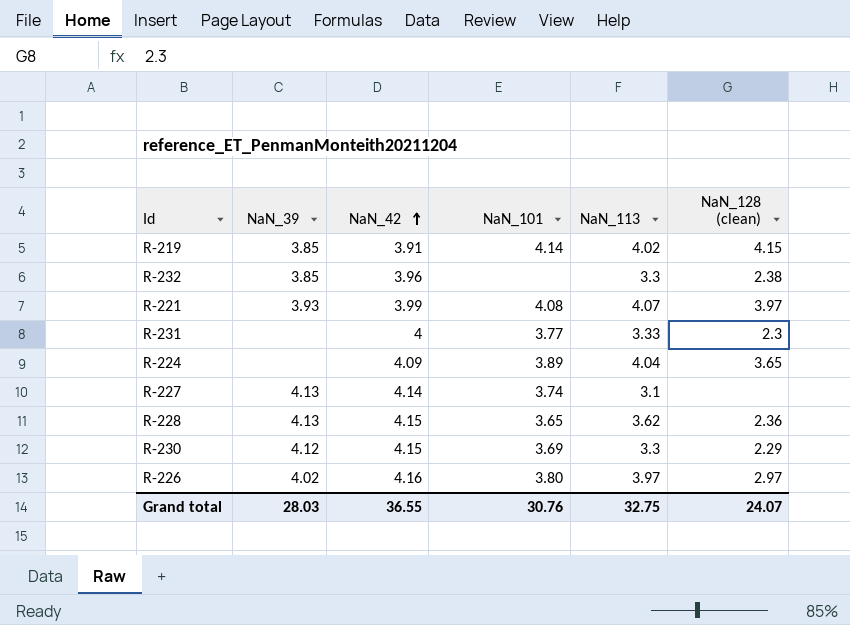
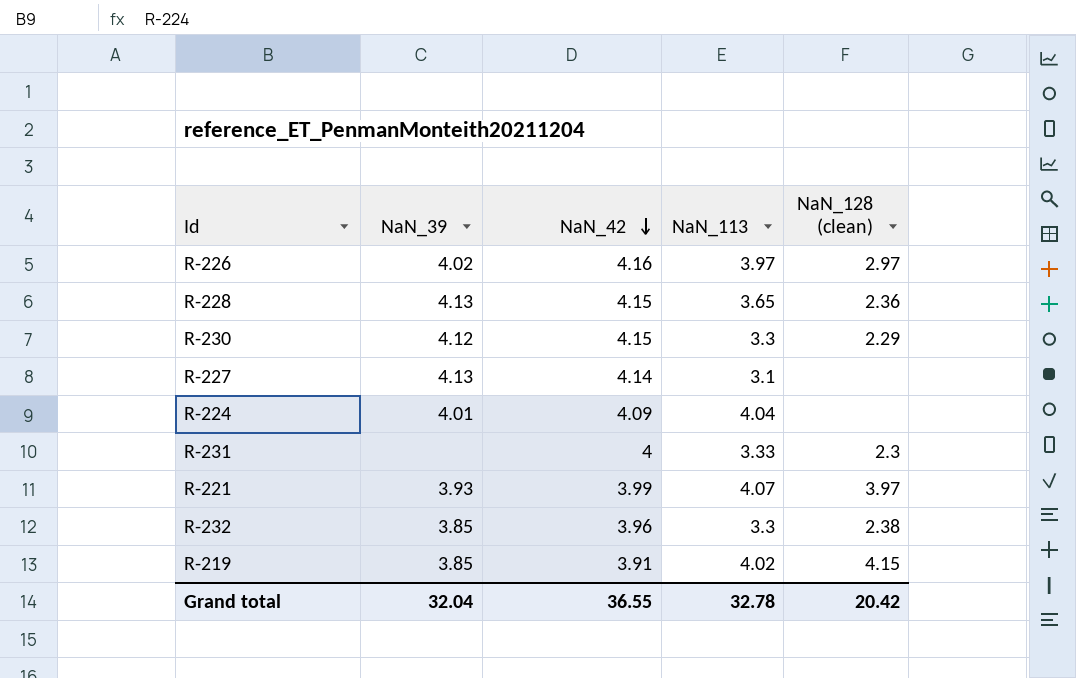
row order: NaN_42 ascending -> NaN_42 descending
column NaN_101 | position: 4 -> none
R-228 | NaN_113: 3.62 -> 3.65
R-224 | NaN_39: none -> 4.01
R-224 | NaN_128 (clean): 3.65 -> none
Grand total | NaN_39: 28.03 -> 32.04
Grand total | NaN_113: 32.75 -> 32.78
Grand total | NaN_128 (clean): 24.07 -> 20.42

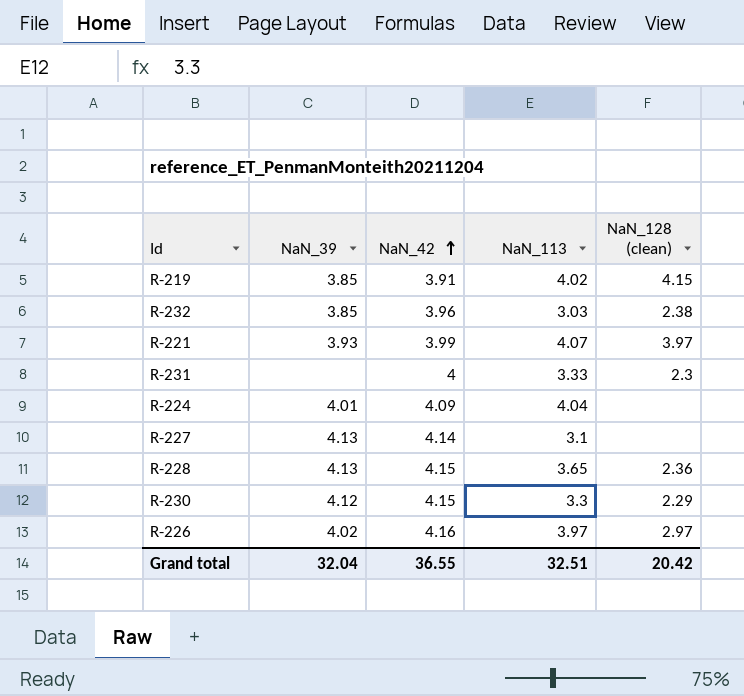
row order: NaN_42 descending -> NaN_42 ascending
R-232 | NaN_113: 3.3 -> 3.03
Grand total | NaN_113: 32.78 -> 32.51

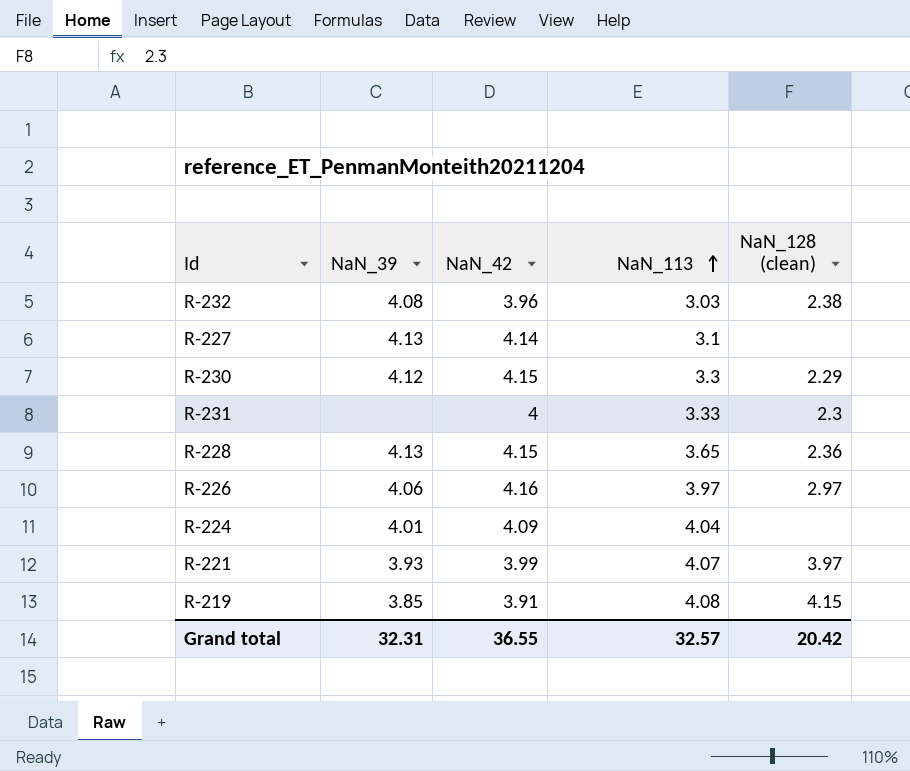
row order: NaN_42 ascending -> NaN_113 ascending
R-232 | NaN_39: 3.85 -> 4.08
R-226 | NaN_39: 4.02 -> 4.06
R-219 | NaN_113: 4.02 -> 4.08
Grand total | NaN_39: 32.04 -> 32.31
Grand total | NaN_113: 32.51 -> 32.57

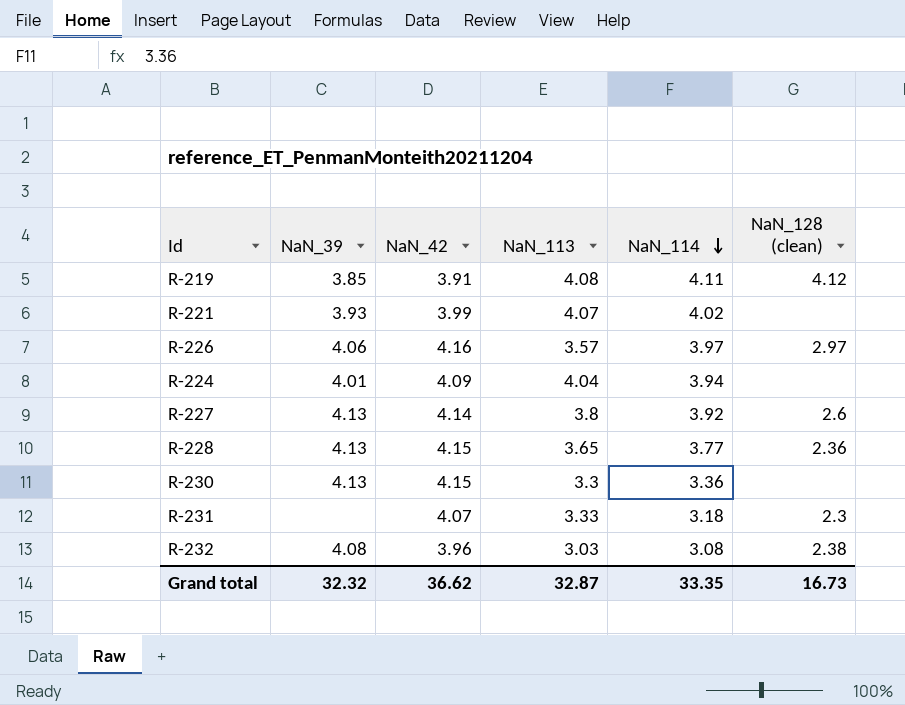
row order: NaN_113 ascending -> NaN_114 descending
column NaN_114 | position: none -> 5
R-219 | NaN_128 (clean): 4.15 -> 4.12
R-221 | NaN_128 (clean): 3.97 -> none
R-226 | NaN_113: 3.97 -> 3.57
R-227 | NaN_113: 3.1 -> 3.8
R-227 | NaN_128 (clean): none -> 2.6
R-230 | NaN_39: 4.12 -> 4.13
R-230 | NaN_128 (clean): 2.29 -> none
R-231 | NaN_42: 4 -> 4.07
Grand total | NaN_39: 32.31 -> 32.32
Grand total | NaN_42: 36.55 -> 36.62
Grand total | NaN_113: 32.57 -> 32.87
Grand total | NaN_128 (clean): 20.42 -> 16.73

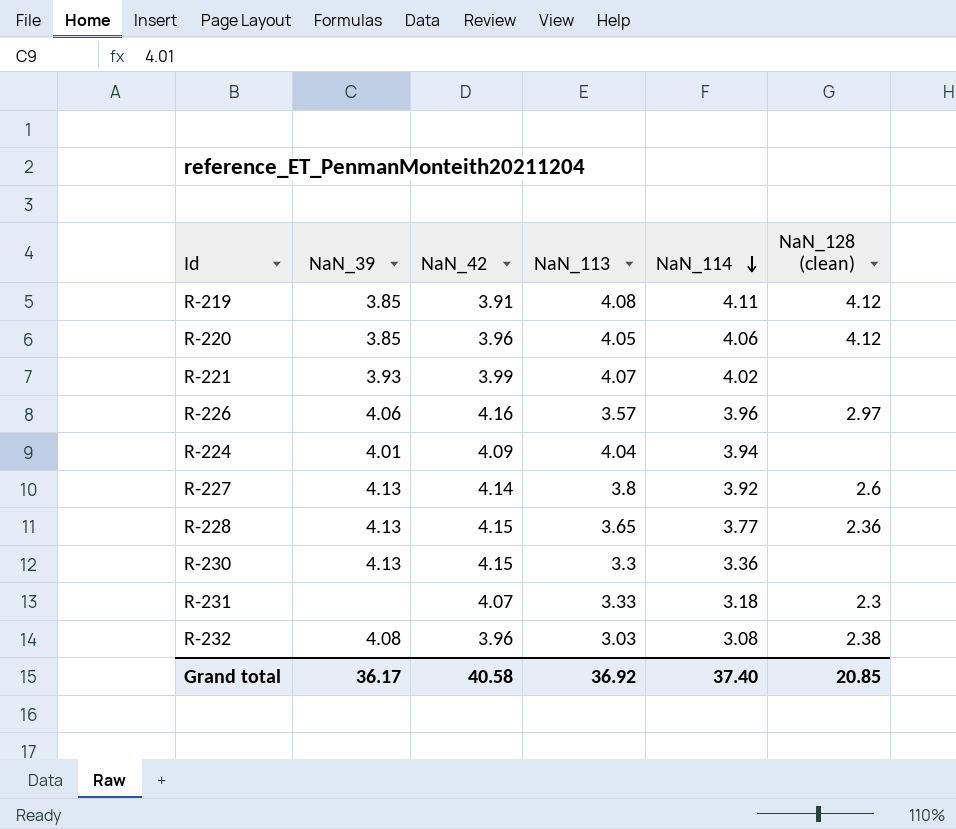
row R-220: none -> 3.85 | 3.96 | 4.05 | 4.06 | 4.12
R-226 | NaN_114: 3.97 -> 3.96
Grand total | NaN_39: 32.32 -> 36.17
Grand total | NaN_42: 36.62 -> 40.58
Grand total | NaN_113: 32.87 -> 36.92
Grand total | NaN_114: 33.35 -> 37.40
Grand total | NaN_128 (clean): 16.73 -> 20.85

